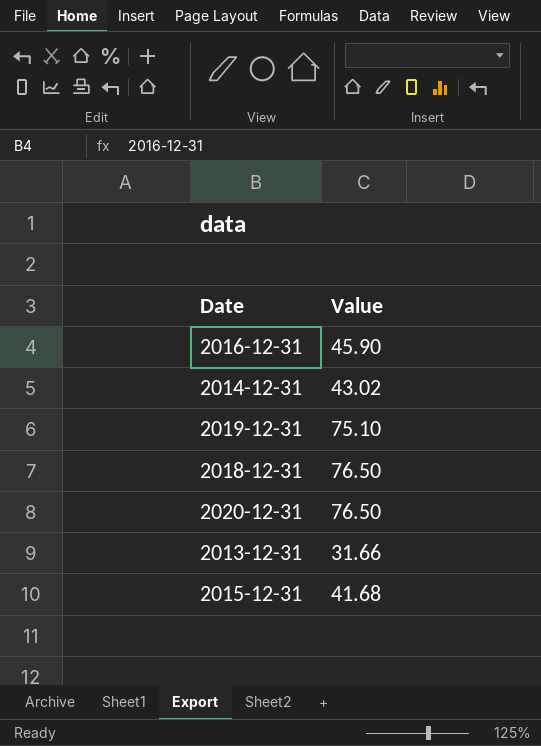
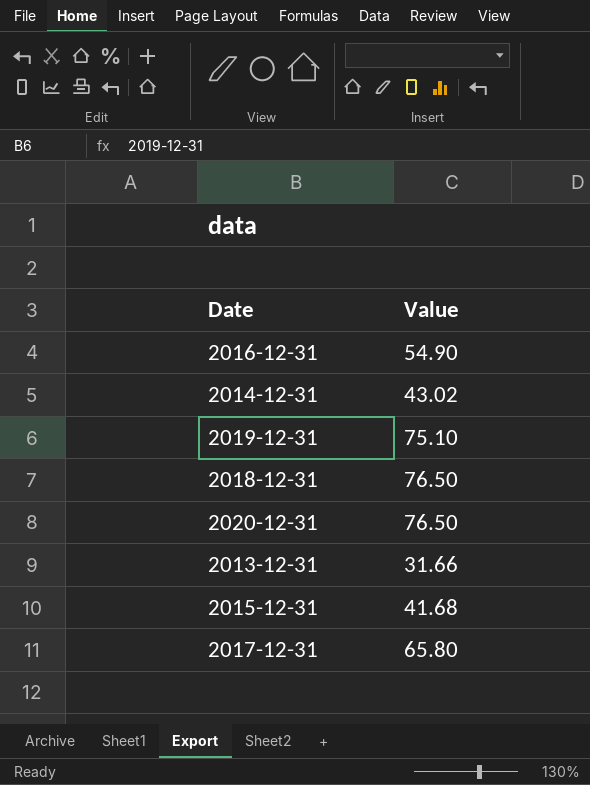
2016-12-31 | Value: 45.90 -> 54.90
row 2017-12-31: none -> 65.80

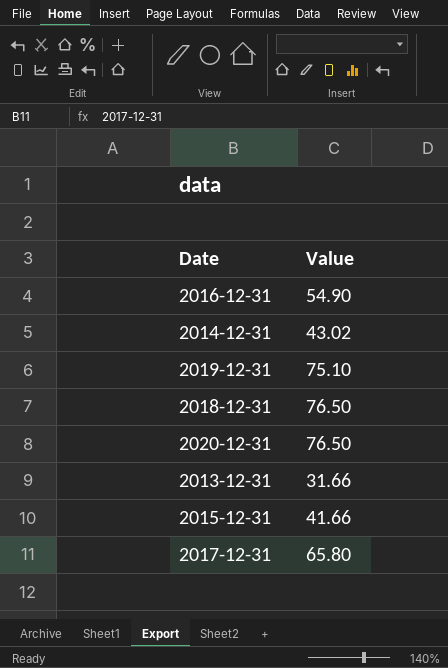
2015-12-31 | Value: 41.68 -> 41.66

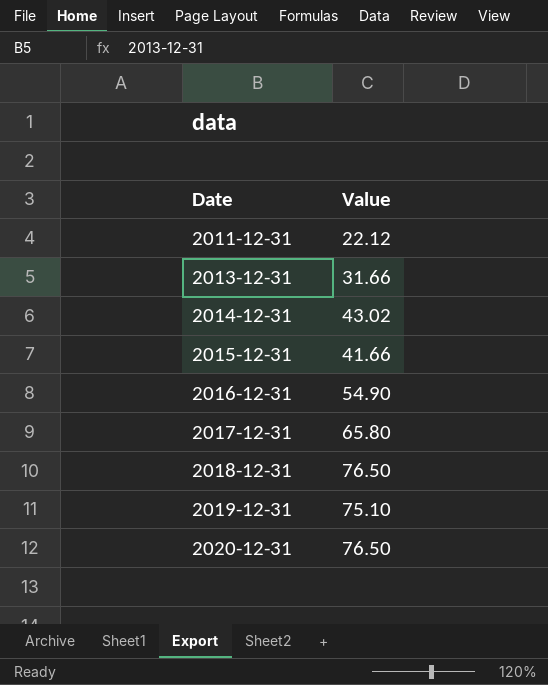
row order: none -> Date ascending
row 2011-12-31: none -> 22.12

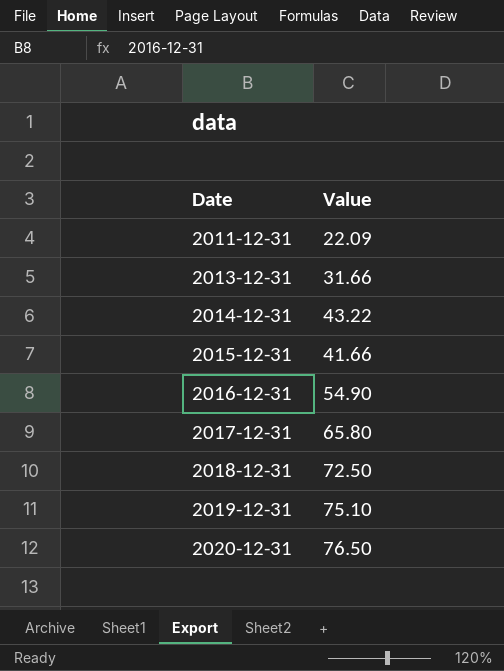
2011-12-31 | Value: 22.12 -> 22.09
2014-12-31 | Value: 43.02 -> 43.22
2018-12-31 | Value: 76.50 -> 72.50

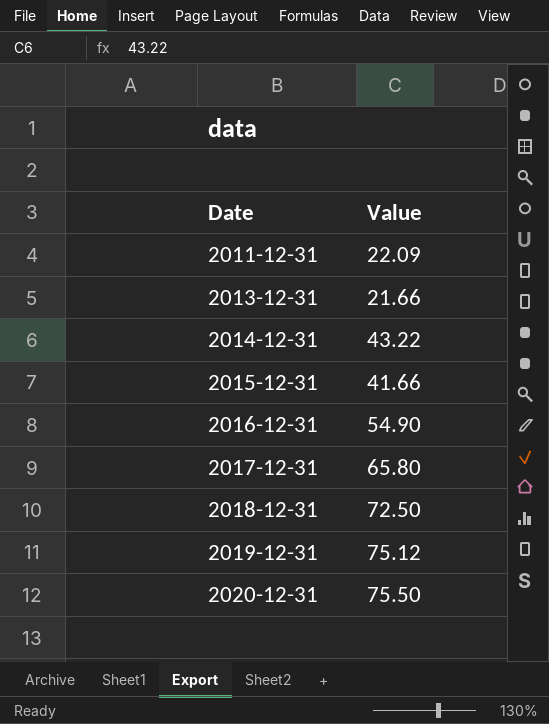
2013-12-31 | Value: 31.66 -> 21.66
2019-12-31 | Value: 75.10 -> 75.12
2020-12-31 | Value: 76.50 -> 75.50

